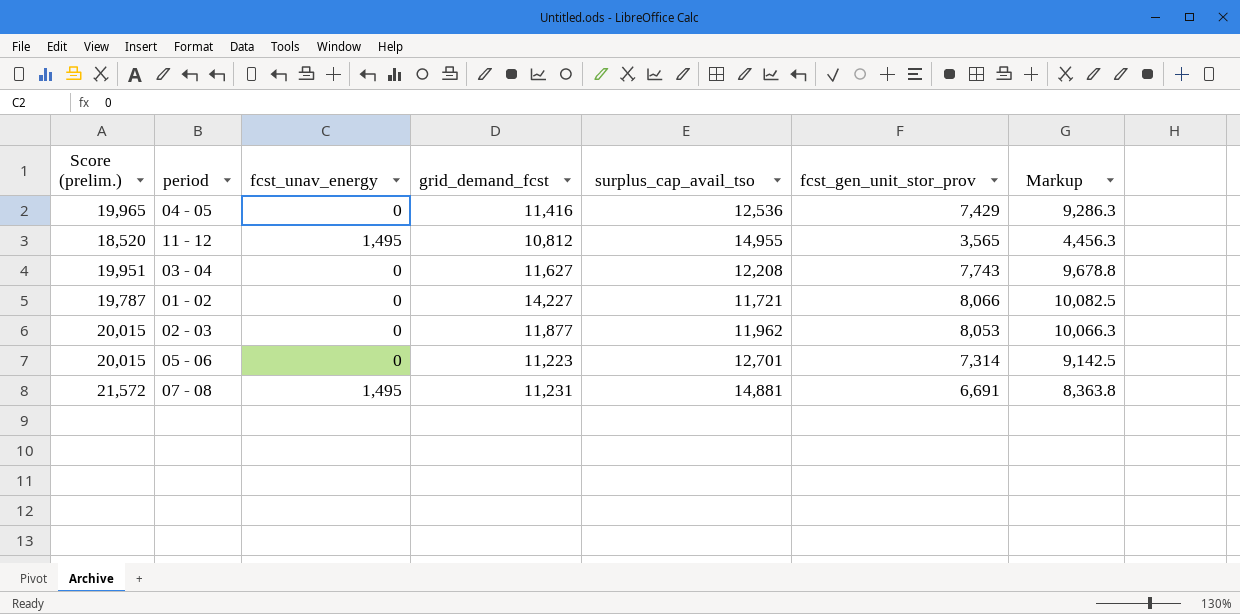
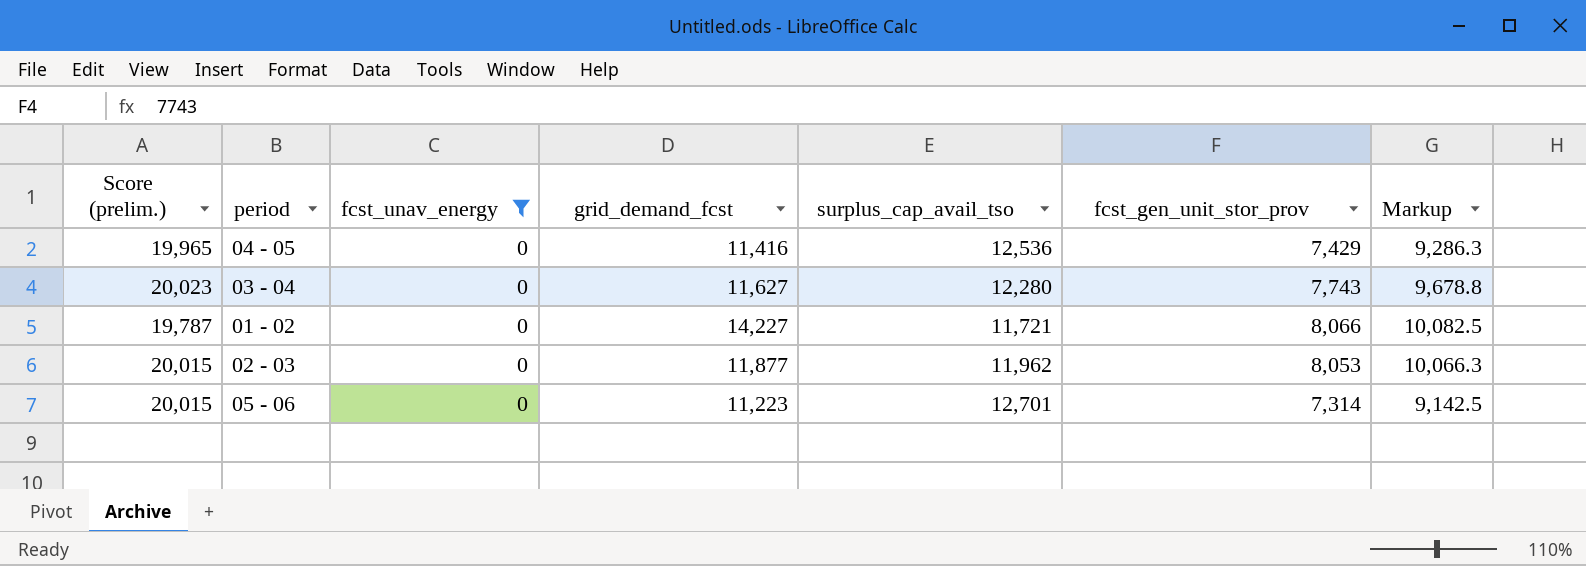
filter: none -> fcst_unav_energy = 0
03 - 04 | Score (prelim.): 19,951 -> 20,023
03 - 04 | surplus_cap_avail_tso: 12,208 -> 12,280

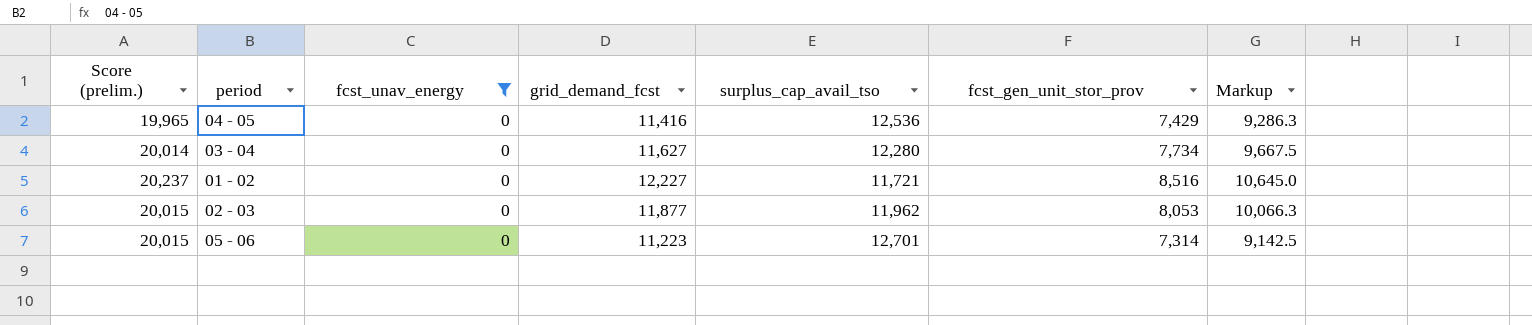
03 - 04 | Score (prelim.): 20,023 -> 20,014
03 - 04 | fcst_gen_unit_stor_prov: 7,743 -> 7,734
03 - 04 | Markup: 9,678.8 -> 9,667.5
01 - 02 | Score (prelim.): 19,787 -> 20,237
01 - 02 | grid_demand_fcst: 14,227 -> 12,227
01 - 02 | fcst_gen_unit_stor_prov: 8,066 -> 8,516
01 - 02 | Markup: 10,082.5 -> 10,645.0

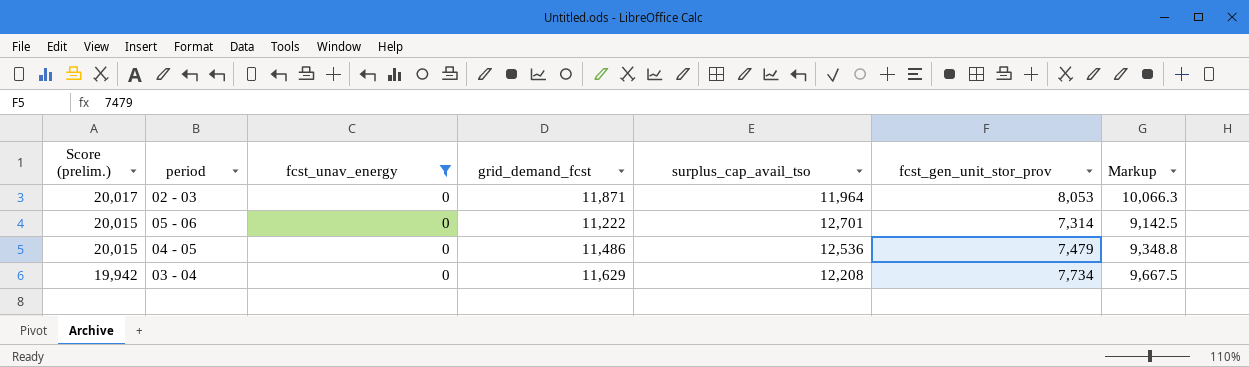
row order: none -> Score (prelim.) descending
row 01 - 02: 20,237 | 0 | 12,227 | 11,721 | 8,516 | 10,645.0 -> none
02 - 03 | Score (prelim.): 20,015 -> 20,017
02 - 03 | grid_demand_fcst: 11,877 -> 11,871
02 - 03 | surplus_cap_avail_tso: 11,962 -> 11,964
05 - 06 | grid_demand_fcst: 11,223 -> 11,222
04 - 05 | Score (prelim.): 19,965 -> 20,015
04 - 05 | grid_demand_fcst: 11,416 -> 11,486
04 - 05 | fcst_gen_unit_stor_prov: 7,429 -> 7,479
04 - 05 | Markup: 9,286.3 -> 9,348.8
03 - 04 | Score (prelim.): 20,014 -> 19,942
03 - 04 | grid_demand_fcst: 11,627 -> 11,629
03 - 04 | surplus_cap_avail_tso: 12,280 -> 12,208

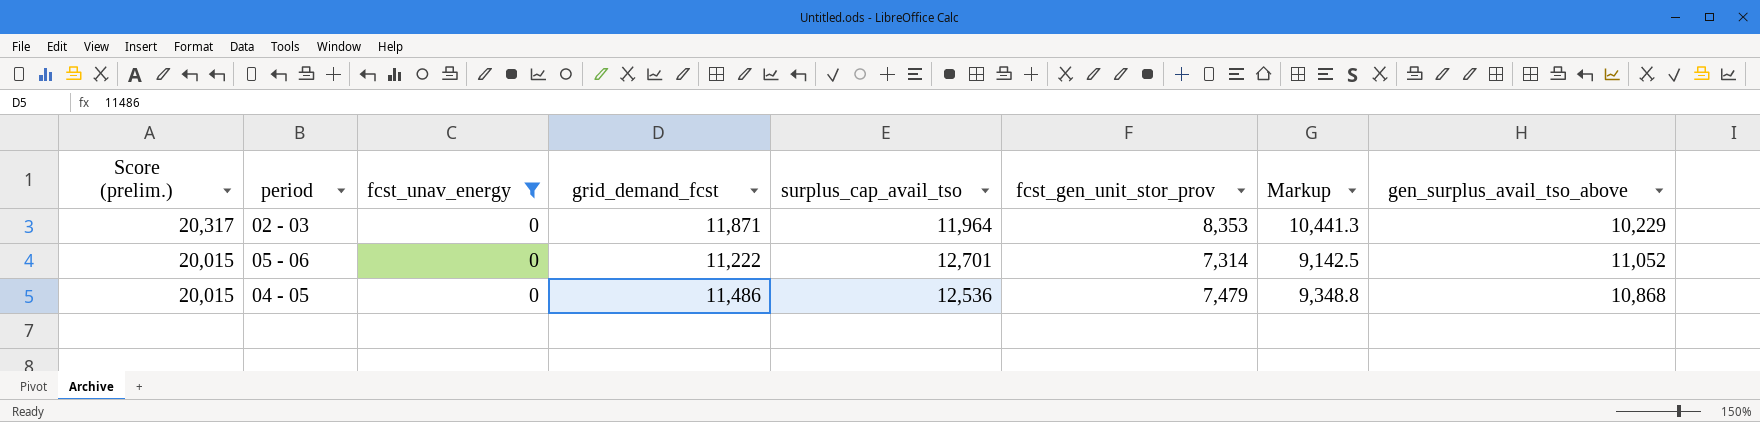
column gen_surplus_avail_tso_above | position: none -> 8
row 03 - 04: 19,942 | 0 | 11,629 | 12,208 | 7,734 | 9,667.5 -> none
02 - 03 | Score (prelim.): 20,017 -> 20,317
02 - 03 | fcst_gen_unit_stor_prov: 8,053 -> 8,353
02 - 03 | Markup: 10,066.3 -> 10,441.3

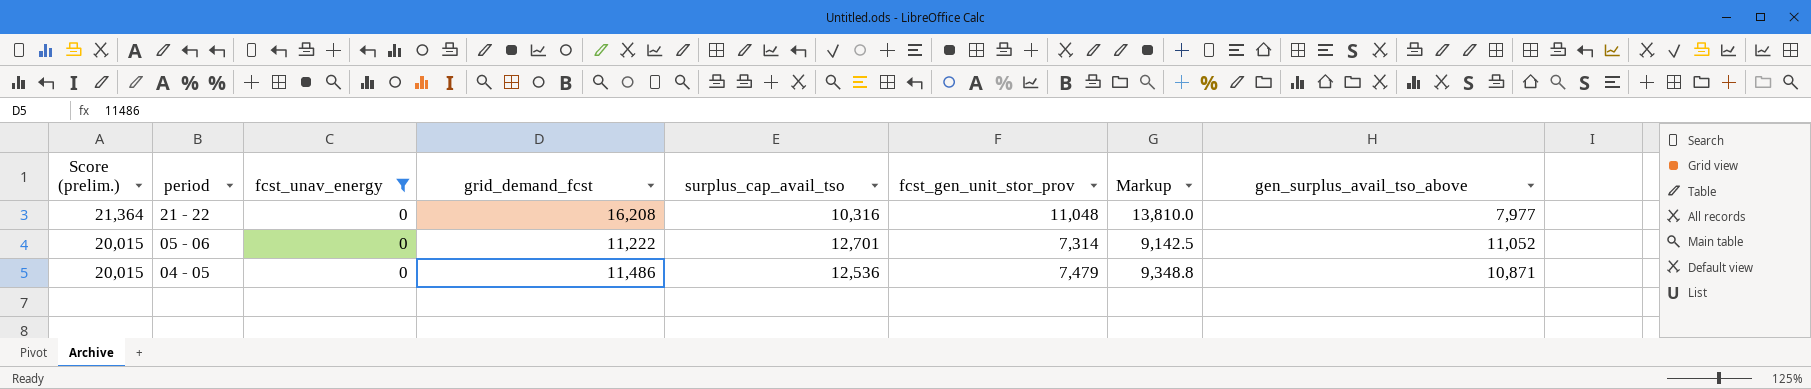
row 02 - 03: 20,317 | 0 | 11,871 | 11,964 | 8,353 | 10,441.3 | 10,229 -> none
row 21 - 22: none -> 21,364 | 0 | 16,208 | 10,316 | 11,048 | 13,810.0 | 7,977
04 - 05 | gen_surplus_avail_tso_above: 10,868 -> 10,871

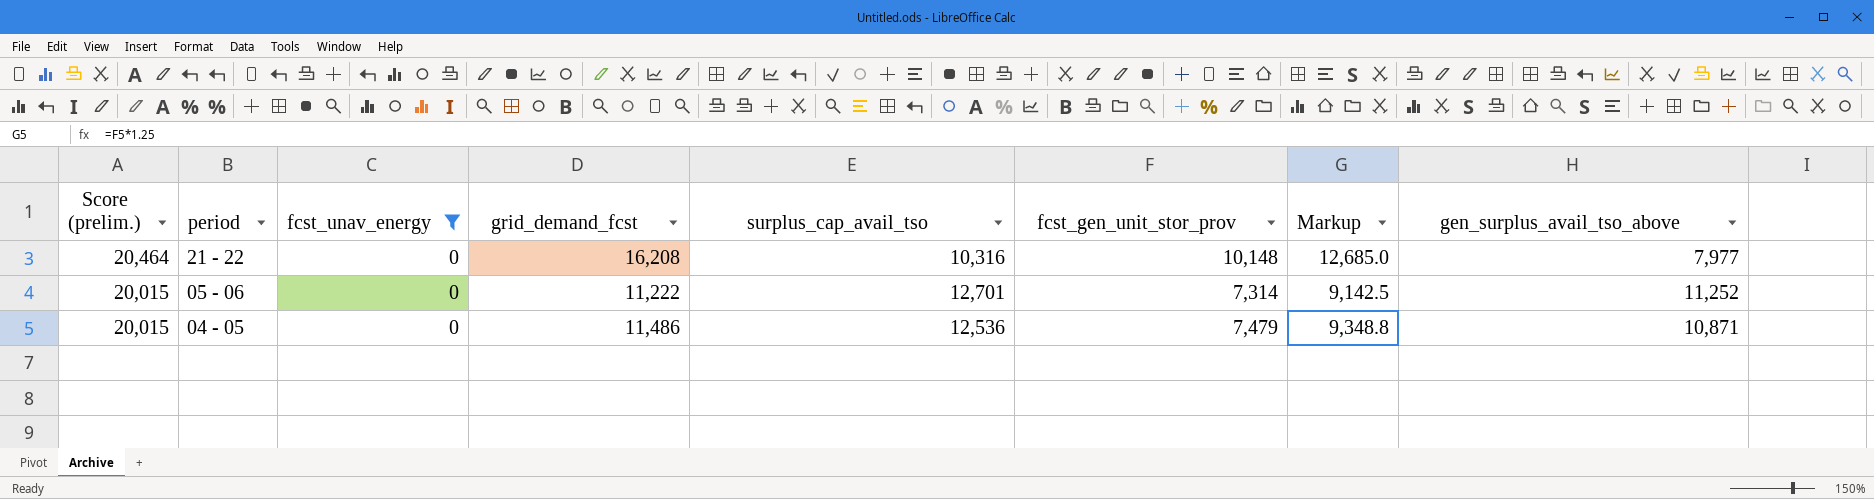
21 - 22 | Score (prelim.): 21,364 -> 20,464
21 - 22 | fcst_gen_unit_stor_prov: 11,048 -> 10,148
21 - 22 | Markup: 13,810.0 -> 12,685.0
05 - 06 | gen_surplus_avail_tso_above: 11,052 -> 11,252

